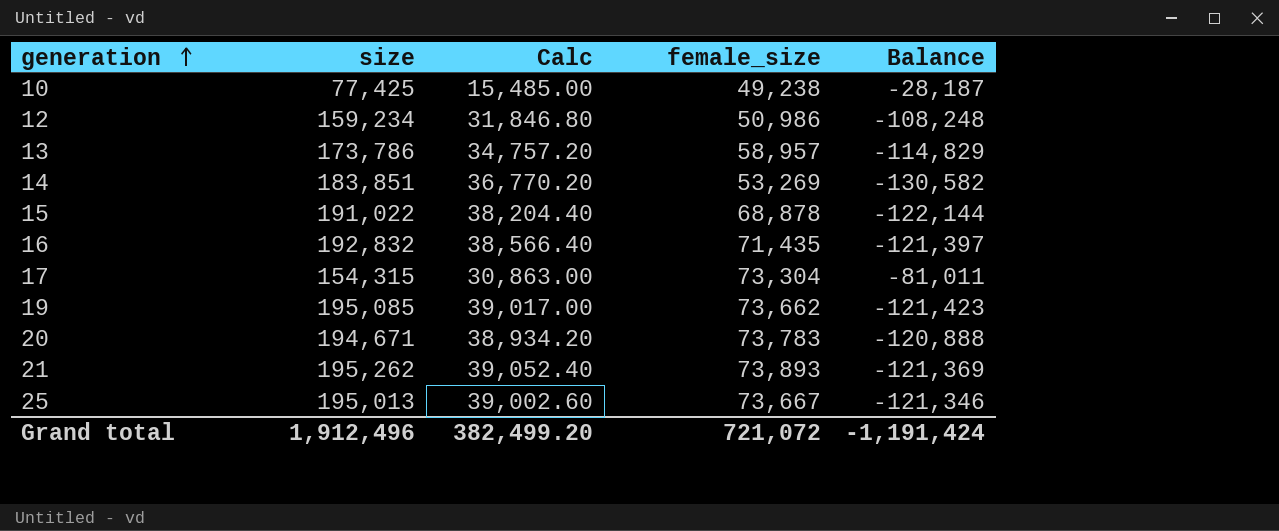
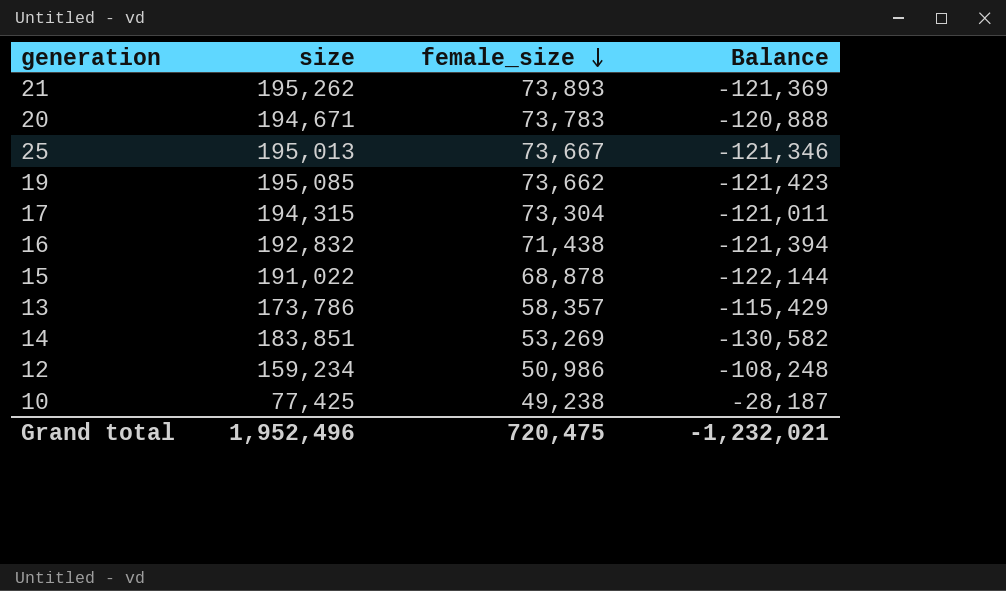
row order: generation ascending -> female_size descending
column Calc | formula: [size] * 0.2 -> none
17 | size: 154,315 -> 194,315
17 | Balance: -81,011 -> -121,011
16 | female_size: 71,435 -> 71,438
16 | Balance: -121,397 -> -121,394
13 | female_size: 58,957 -> 58,357
13 | Balance: -114,829 -> -115,429
Grand total | size: 1,912,496 -> 1,952,496
Grand total | female_size: 721,072 -> 720,475
Grand total | Balance: -1,191,424 -> -1,232,021

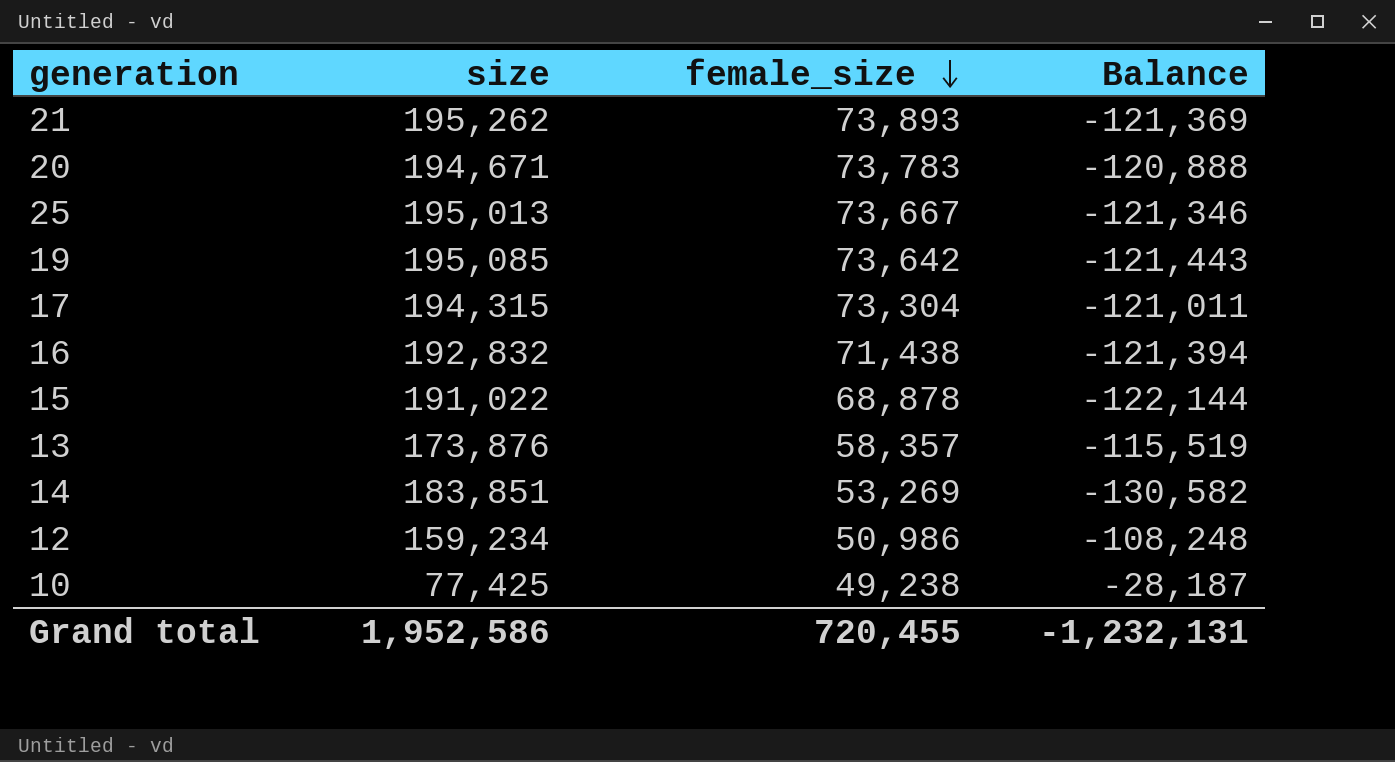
19 | female_size: 73,662 -> 73,642
19 | Balance: -121,423 -> -121,443
13 | size: 173,786 -> 173,876
13 | Balance: -115,429 -> -115,519
Grand total | size: 1,952,496 -> 1,952,586
Grand total | female_size: 720,475 -> 720,455
Grand total | Balance: -1,232,021 -> -1,232,131

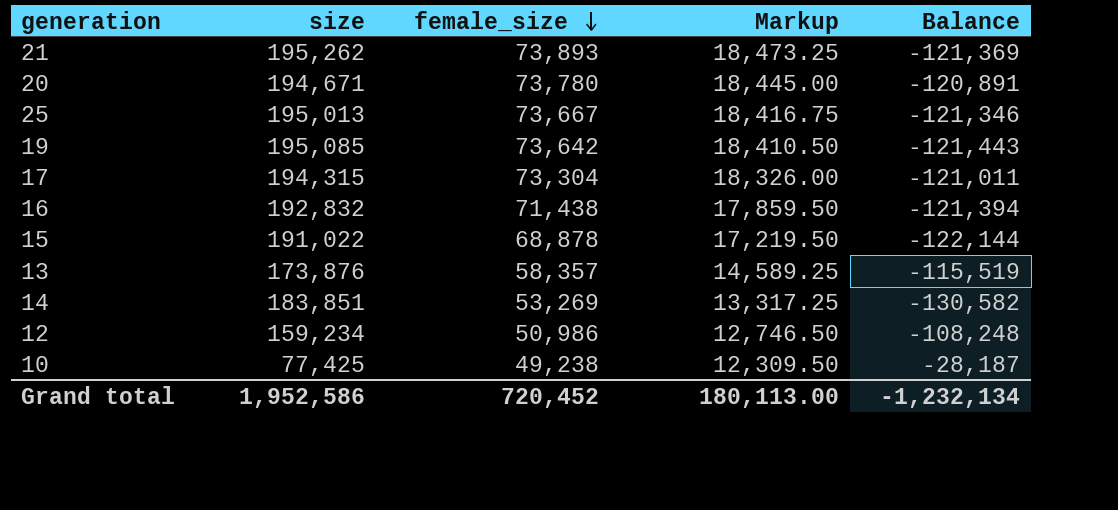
column Markup | formula: none -> [female_size] * 0.25
20 | female_size: 73,783 -> 73,780
20 | Balance: -120,888 -> -120,891
Grand total | female_size: 720,455 -> 720,452
Grand total | Balance: -1,232,131 -> -1,232,134

